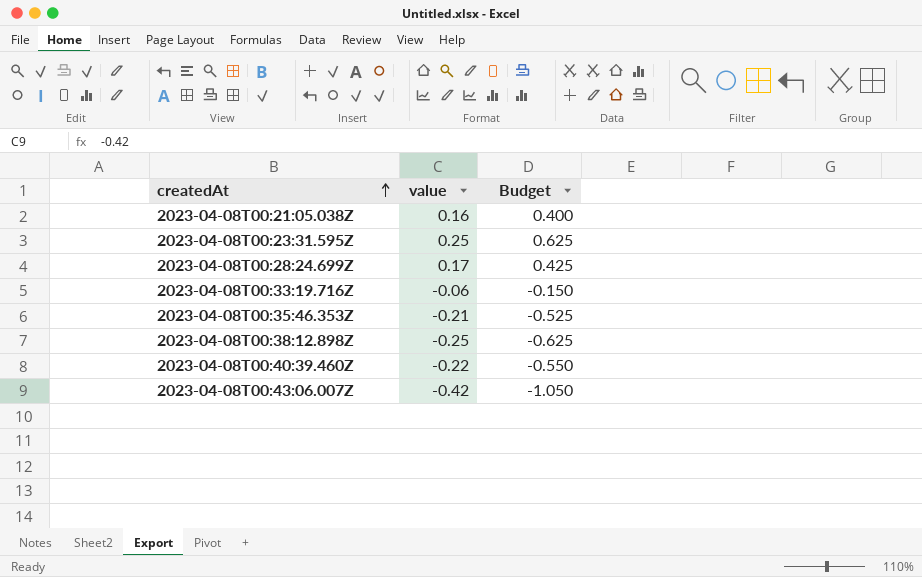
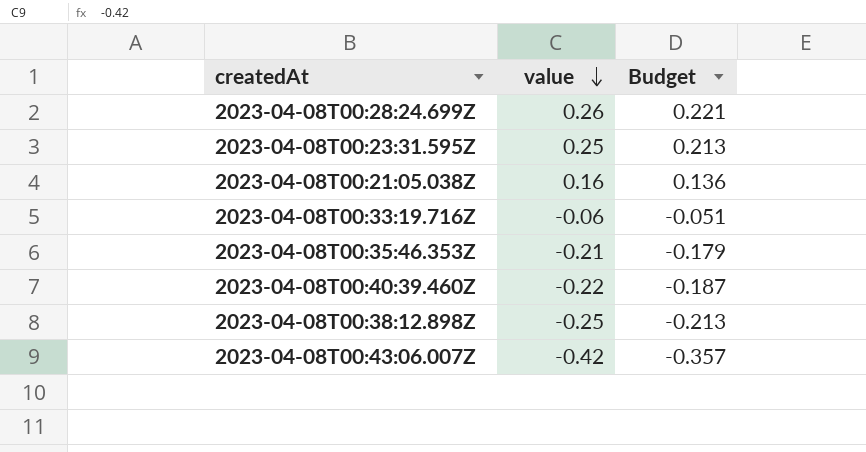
row order: createdAt ascending -> value descending
column Budget | formula: [value] * 2.5 -> [value] * 0.85
2023-04-08T00:28:24.699Z | value: 0.17 -> 0.26

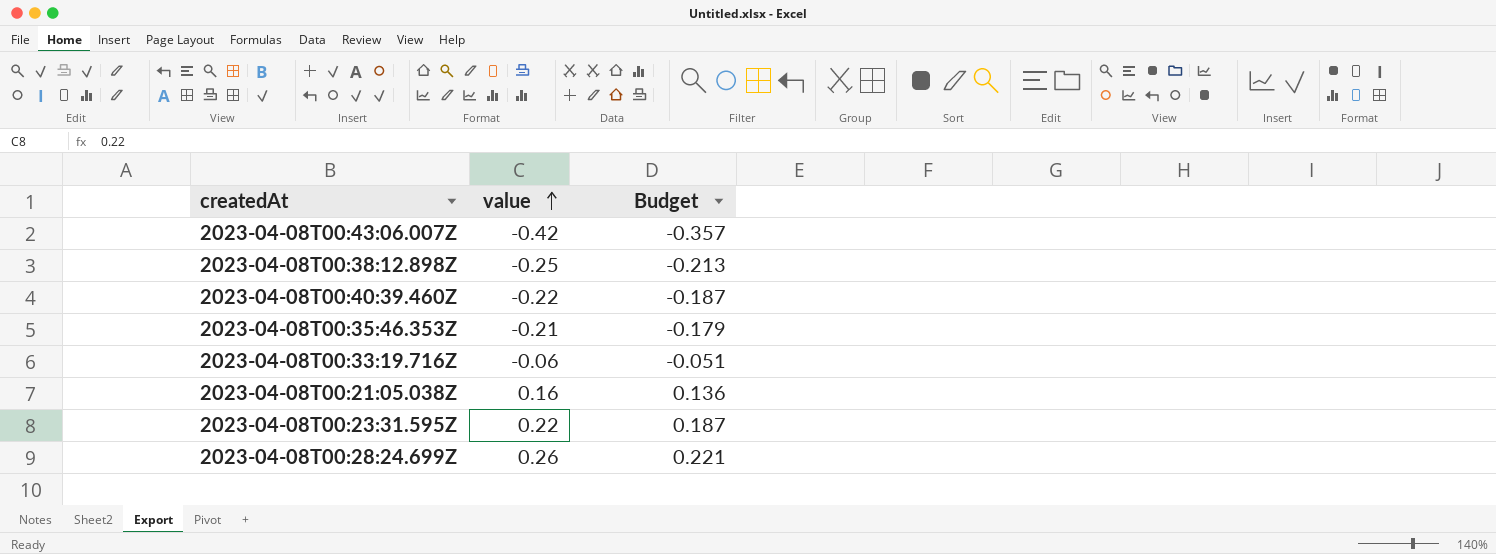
row order: value descending -> value ascending
2023-04-08T00:23:31.595Z | value: 0.25 -> 0.22
2023-04-08T00:23:31.595Z | Budget: 0.213 -> 0.187

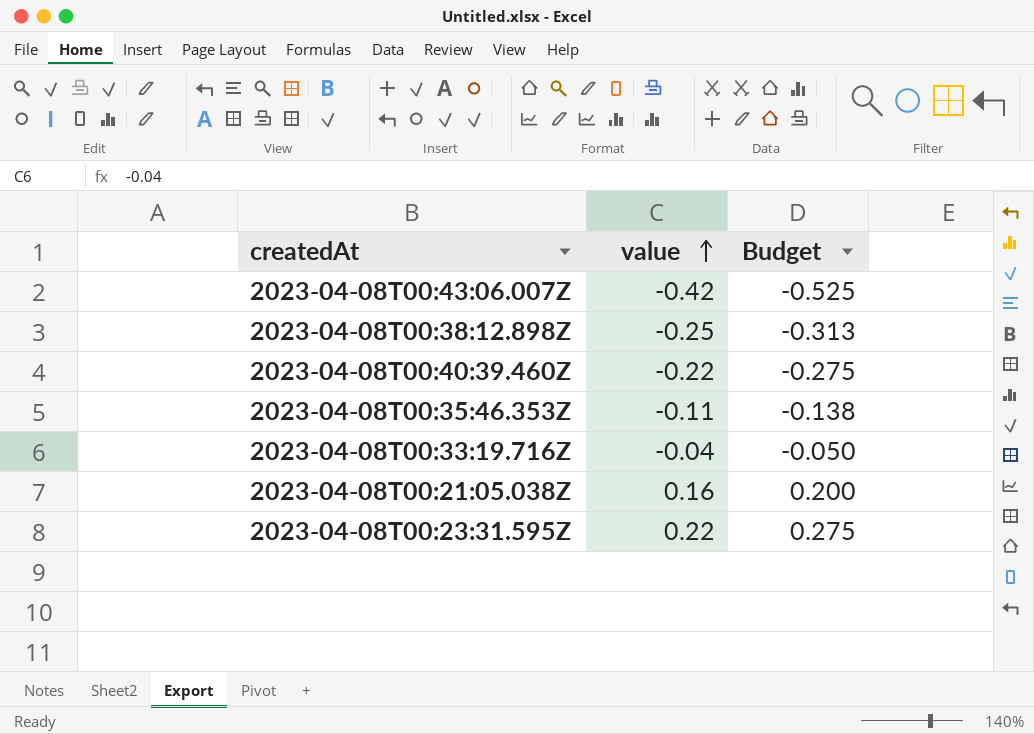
column Budget | formula: [value] * 0.85 -> [value] * 1.25
row 2023-04-08T00:28:24.699Z: 0.26 | 0.221 -> none
2023-04-08T00:35:46.353Z | value: -0.21 -> -0.11
2023-04-08T00:33:19.716Z | value: -0.06 -> -0.04

